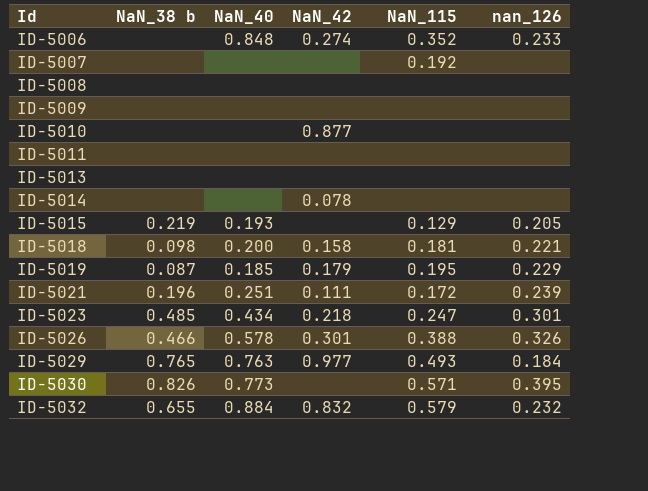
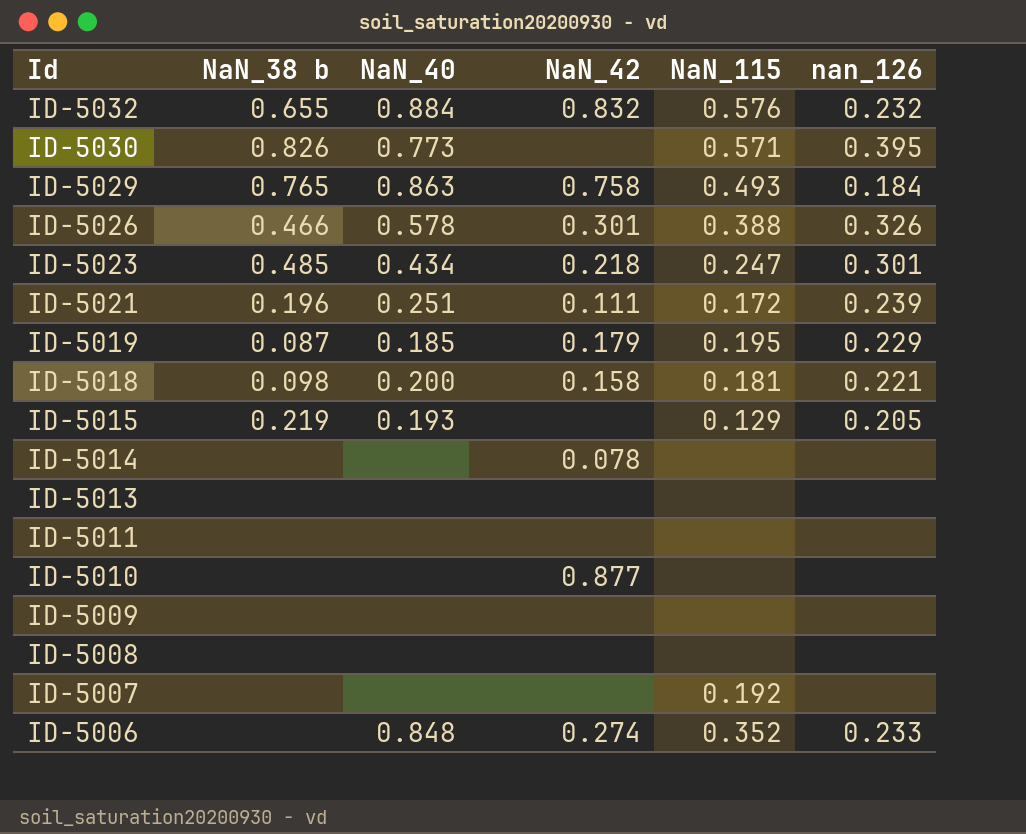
row order: Id ascending -> Id descending
ID-5032 | NaN_115: 0.579 -> 0.576
ID-5029 | NaN_40: 0.763 -> 0.863
ID-5029 | NaN_42: 0.977 -> 0.758

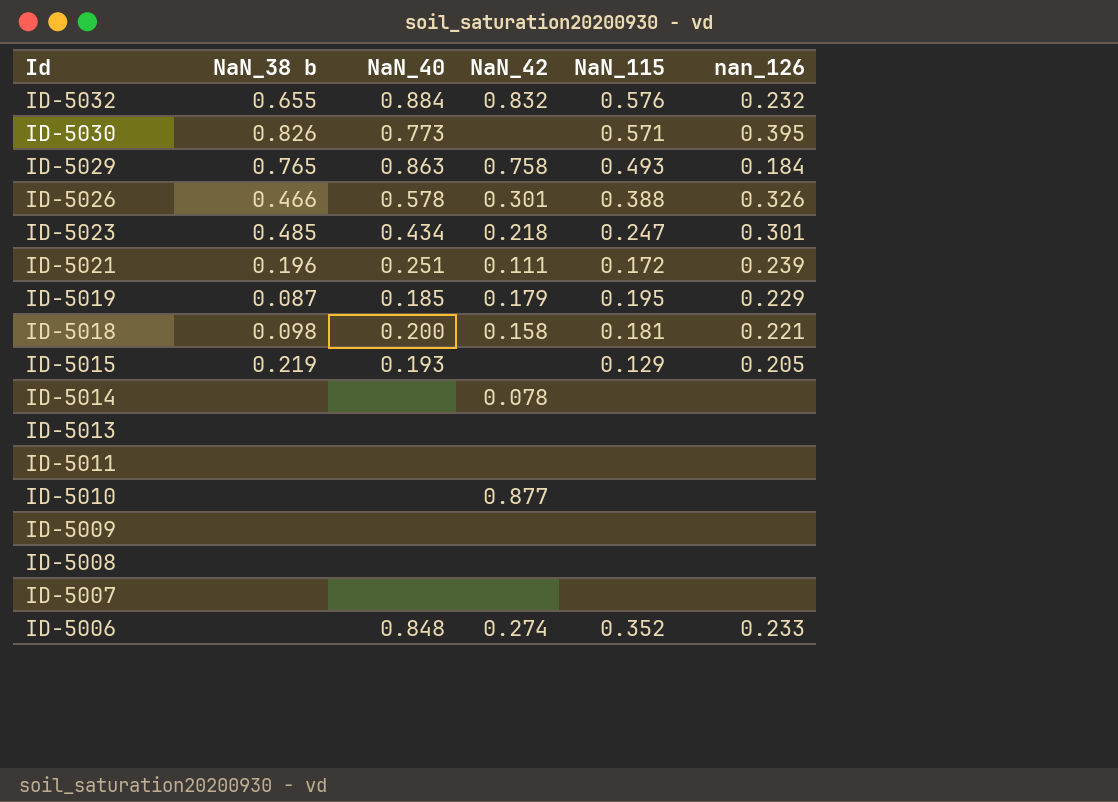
ID-5007 | NaN_115: 0.192 -> none

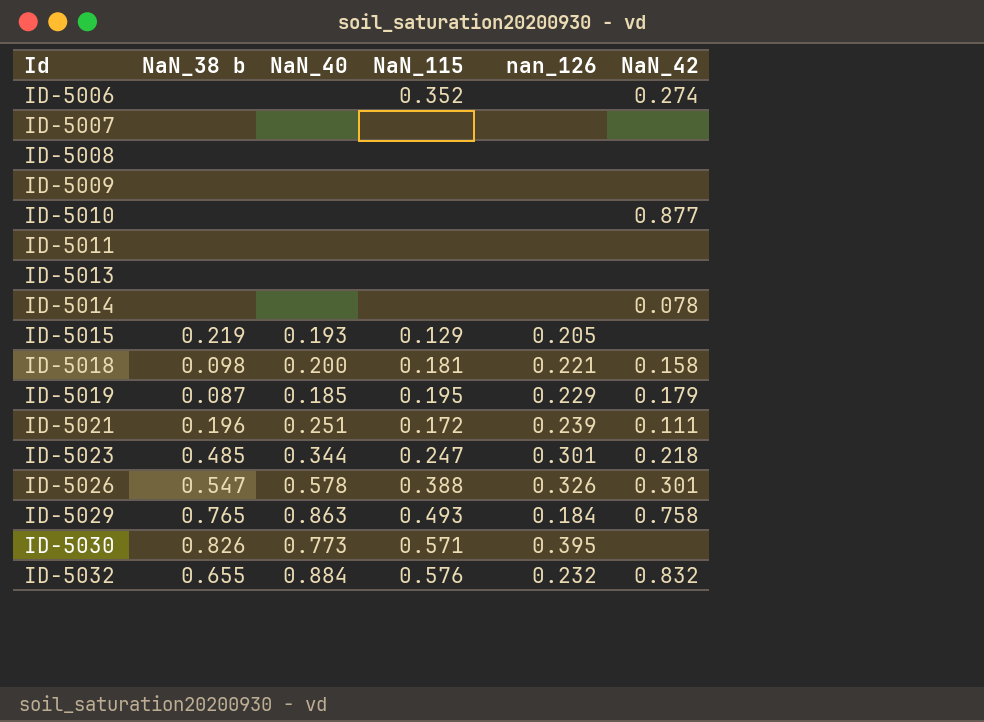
row order: Id descending -> Id ascending
column NaN_42 | position: 4 -> 6
ID-5006 | NaN_40: 0.848 -> none
ID-5006 | nan_126: 0.233 -> none
ID-5023 | NaN_40: 0.434 -> 0.344
ID-5026 | NaN_38 b: 0.466 -> 0.547

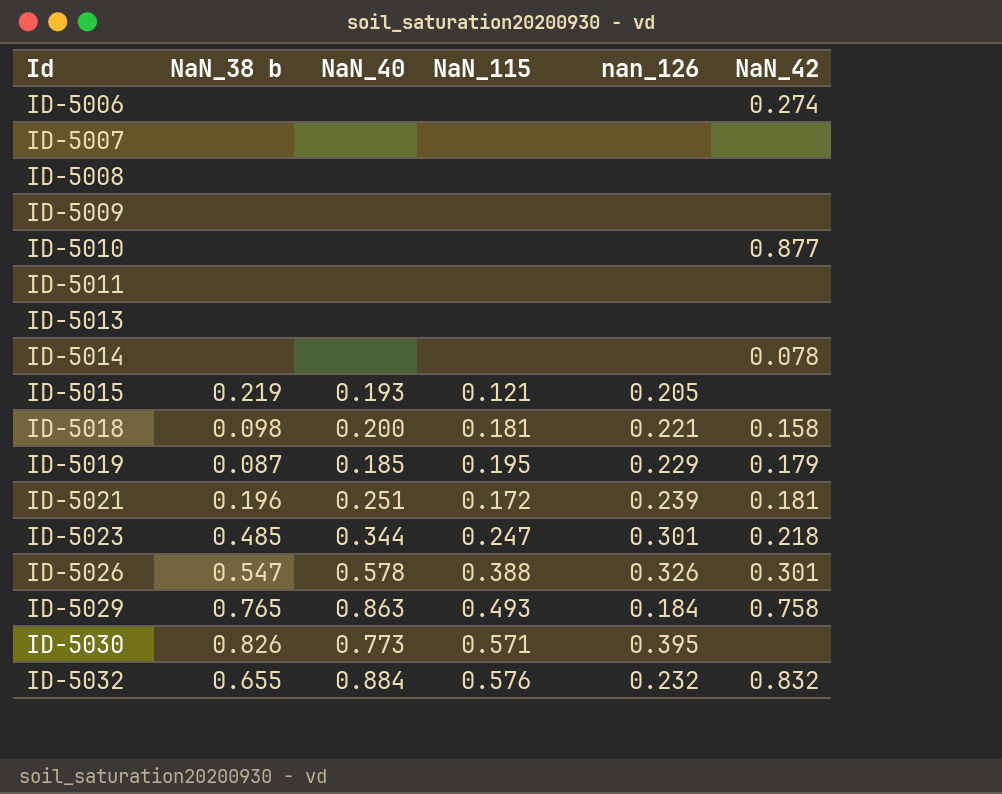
ID-5006 | NaN_115: 0.352 -> none
ID-5015 | NaN_115: 0.129 -> 0.121
ID-5021 | NaN_42: 0.111 -> 0.181

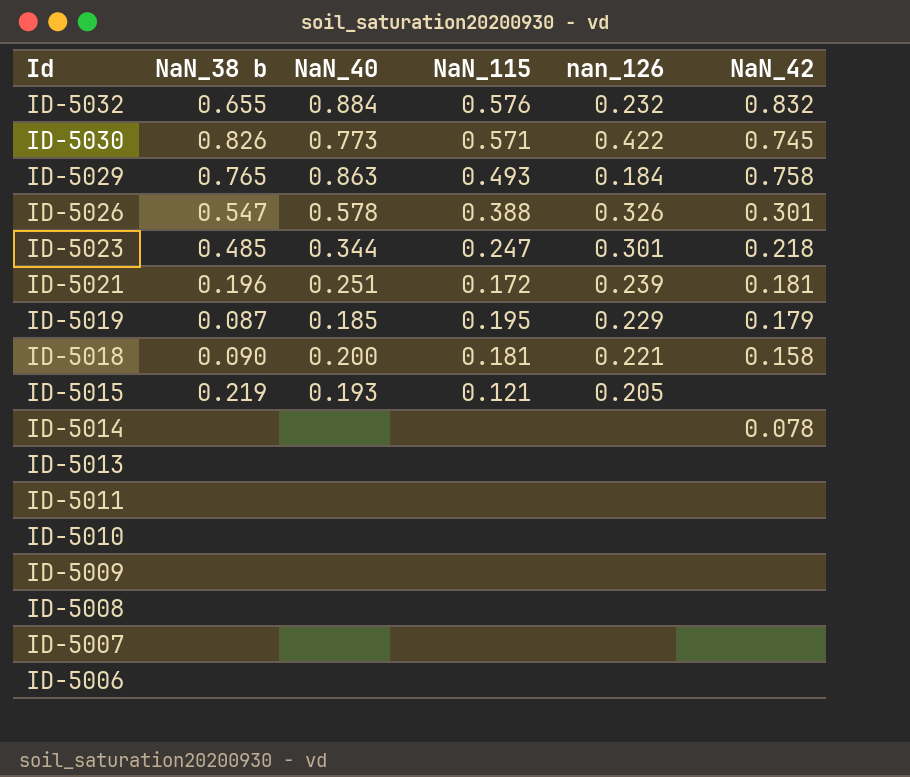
row order: Id ascending -> Id descending
ID-5030 | nan_126: 0.395 -> 0.422
ID-5030 | NaN_42: none -> 0.745
ID-5018 | NaN_38 b: 0.098 -> 0.090
ID-5010 | NaN_42: 0.877 -> none
ID-5006 | NaN_42: 0.274 -> none

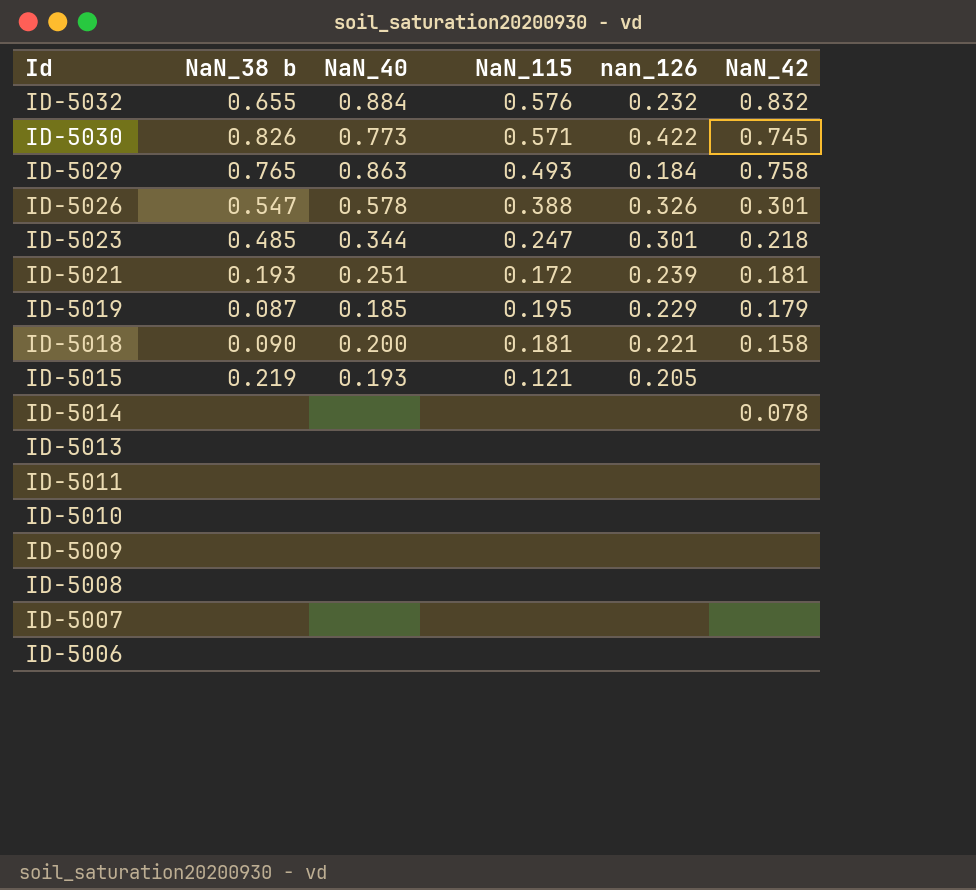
ID-5021 | NaN_38 b: 0.196 -> 0.193

